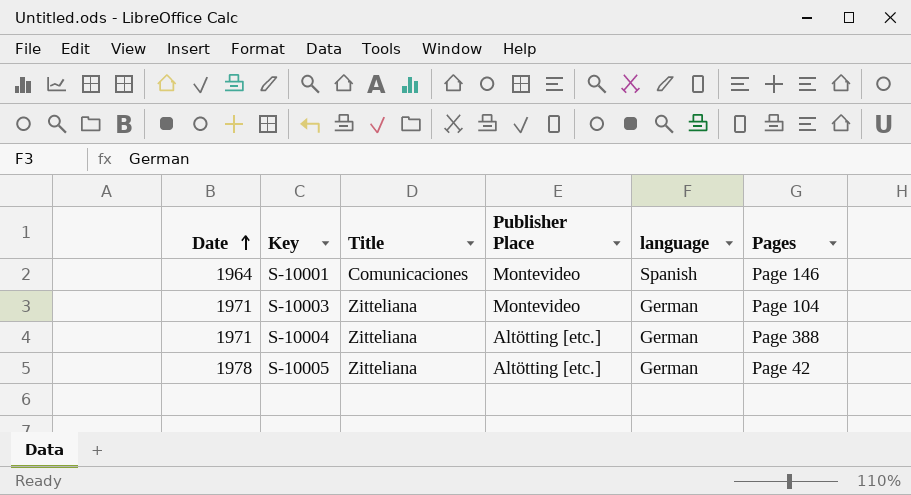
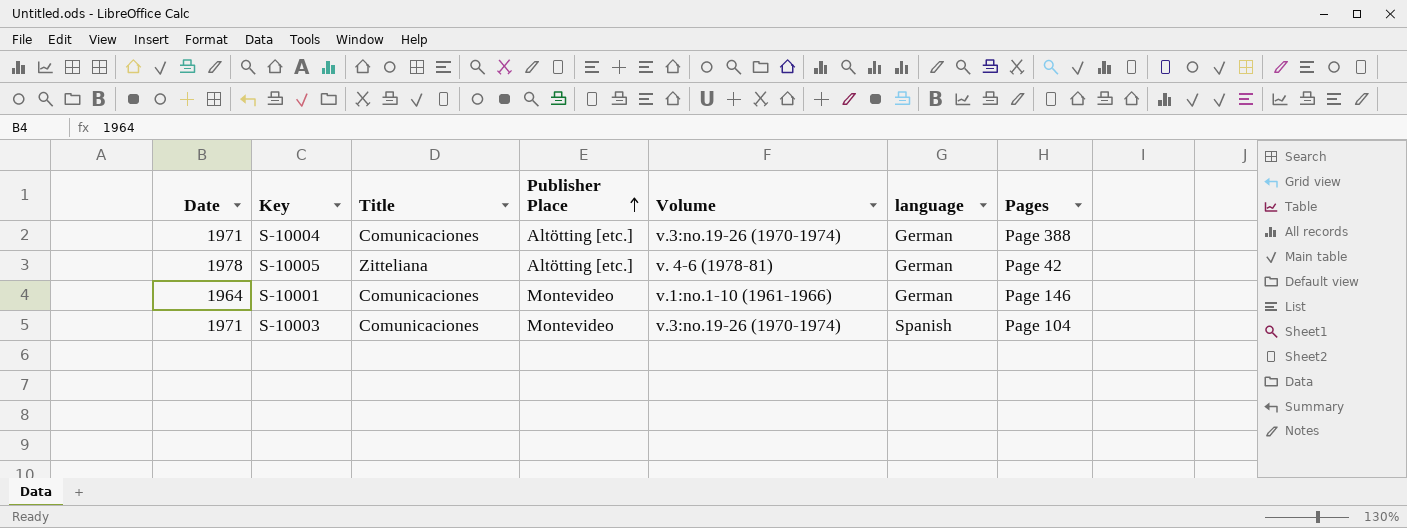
row order: Date ascending -> Publisher Place ascending
column Volume | position: none -> 5
S-10004 | Title: Zitteliana -> Comunicaciones
S-10001 | language: Spanish -> German
S-10003 | Title: Zitteliana -> Comunicaciones
S-10003 | language: German -> Spanish

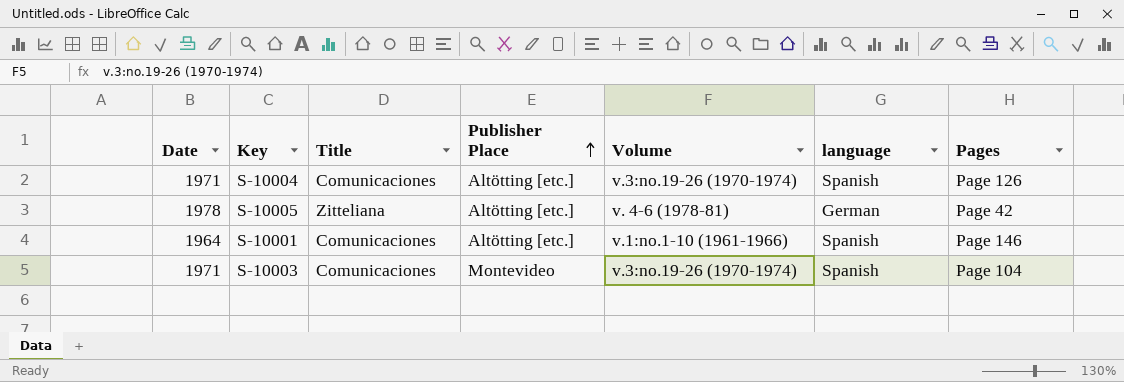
S-10004 | language: German -> Spanish
S-10004 | Pages: Page 388 -> Page 126
S-10001 | Publisher Place: Montevideo -> Altötting [etc.]
S-10001 | language: German -> Spanish

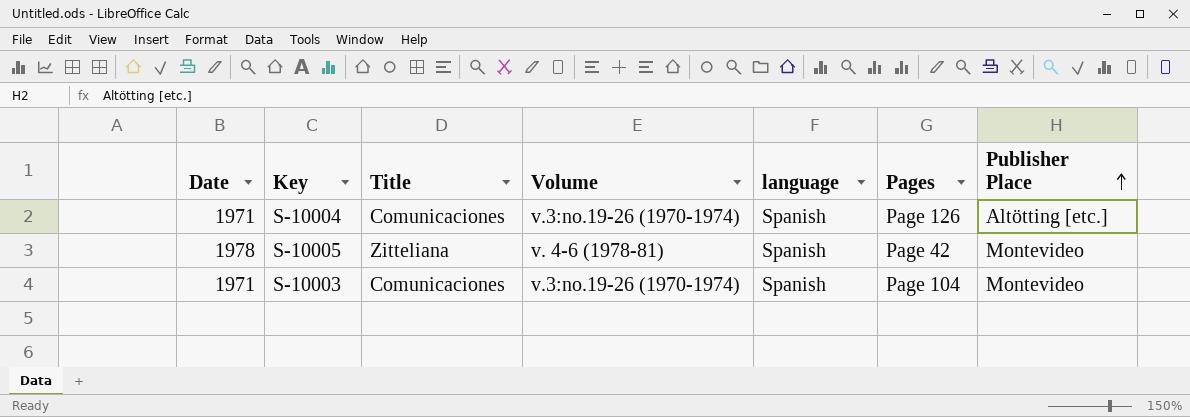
column Publisher Place | position: 4 -> 7
row S-10001: 1964 | Comunicaciones | Altötting [etc.] | v.1:no.1-10 (1961-1966) | Spanish | Page 146 -> none
S-10005 | language: German -> Spanish
S-10005 | Publisher Place: Altötting [etc.] -> Montevideo

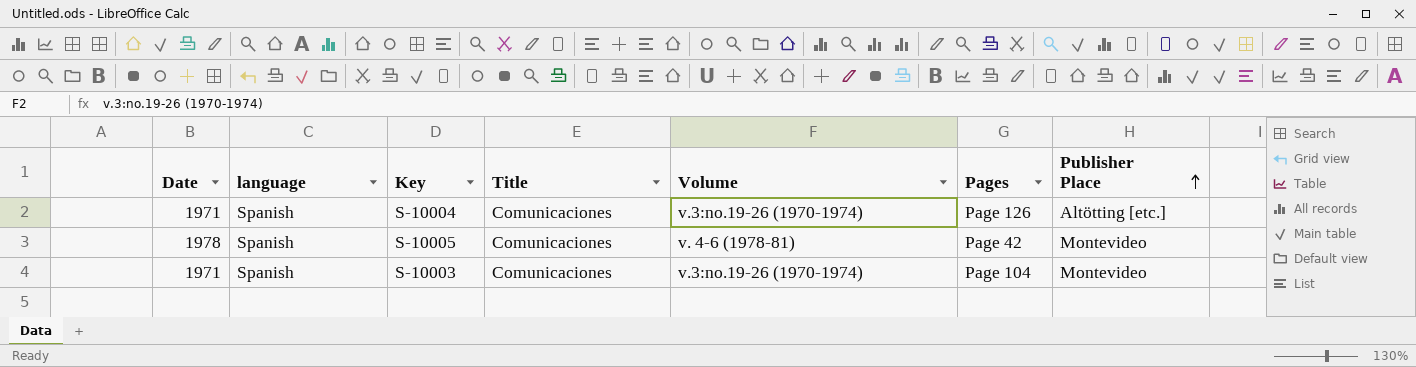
column language | position: 5 -> 2
S-10005 | Title: Zitteliana -> Comunicaciones

